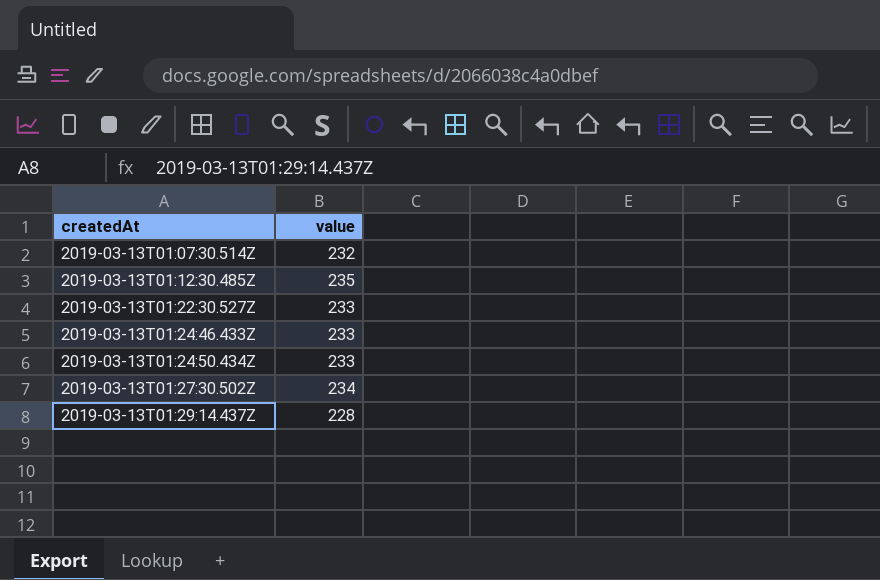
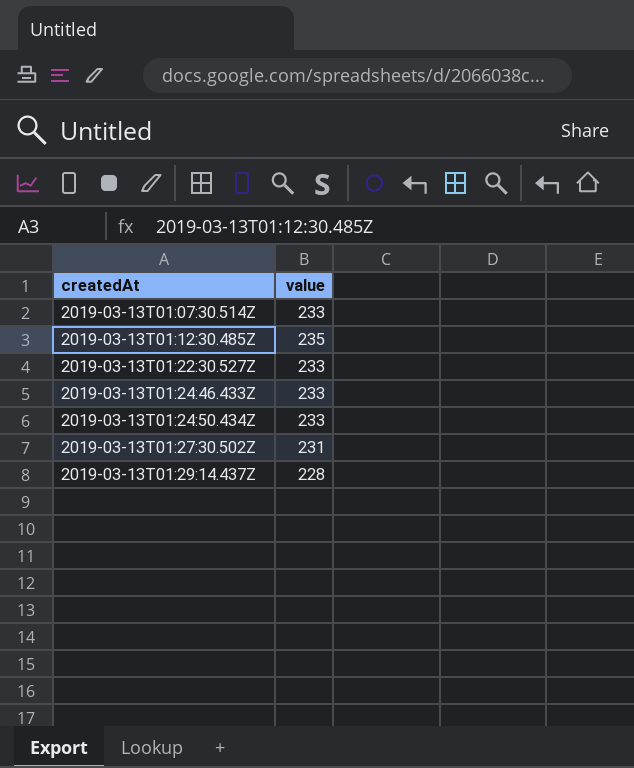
2019-03-13T01:07:30.514Z | value: 232 -> 233
2019-03-13T01:27:30.502Z | value: 234 -> 231

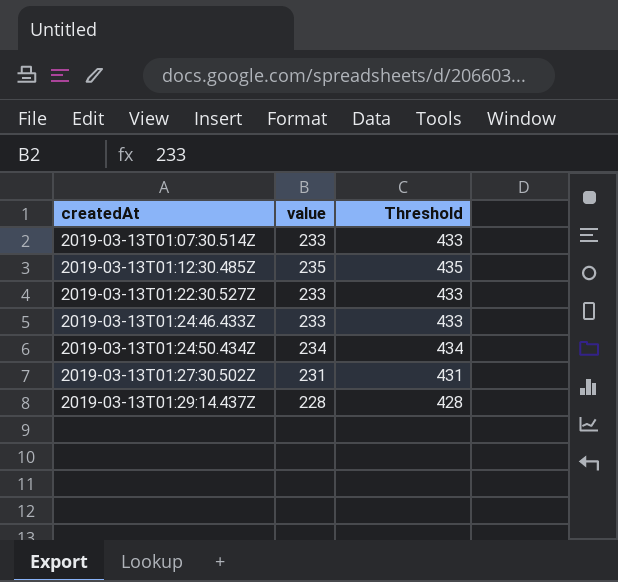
column Threshold | formula: none -> [value] + 200
2019-03-13T01:24:50.434Z | value: 233 -> 234

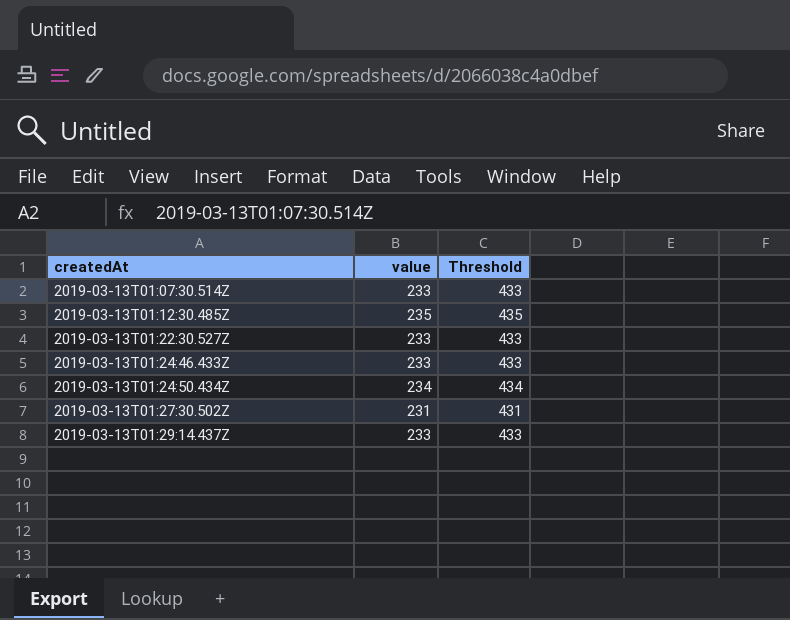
2019-03-13T01:29:14.437Z | value: 228 -> 233
2019-03-13T01:29:14.437Z | Threshold: 428 -> 433

